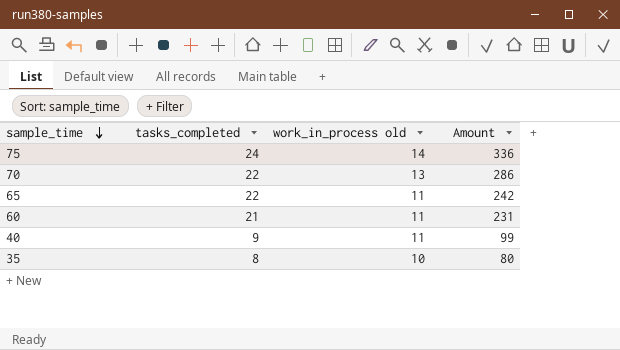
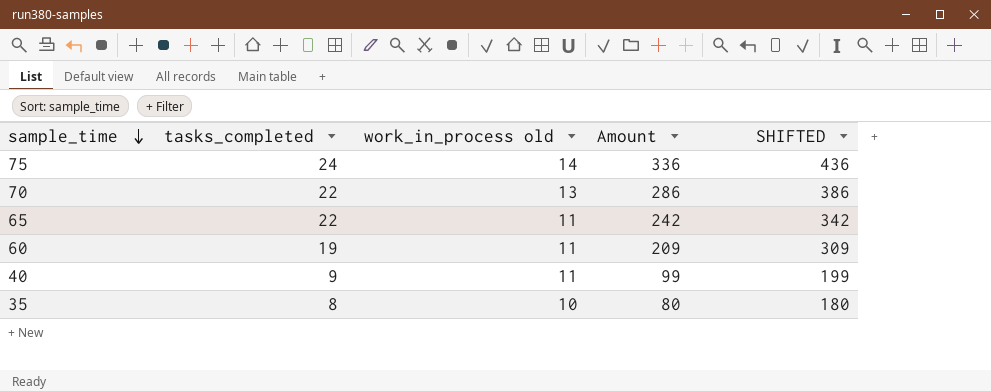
column SHIFTED | formula: none -> [Amount] + 100
60 | tasks_completed: 21 -> 19
60 | Amount: 231 -> 209

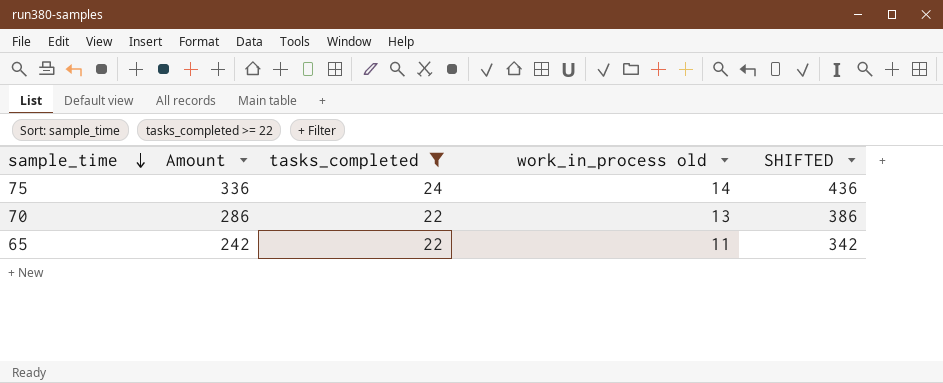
filter: none -> tasks_completed >= 22
column Amount | position: 4 -> 2

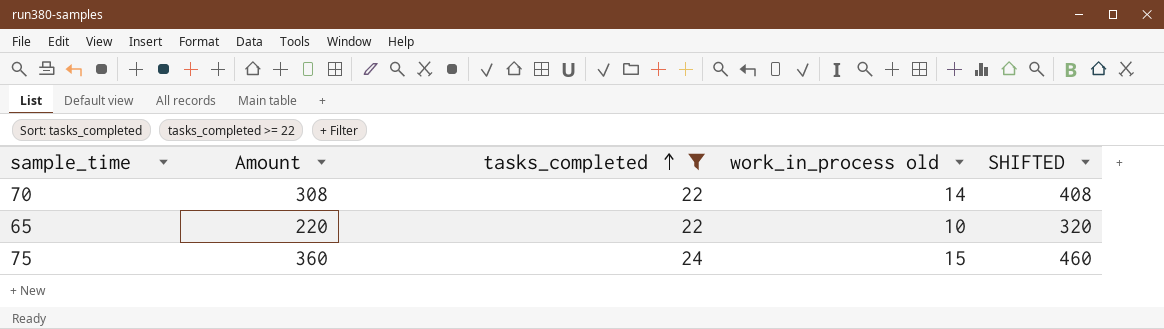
row order: sample_time descending -> tasks_completed ascending
70 | Amount: 286 -> 308
70 | work_in_process old: 13 -> 14
70 | SHIFTED: 386 -> 408
65 | Amount: 242 -> 220
65 | work_in_process old: 11 -> 10
65 | SHIFTED: 342 -> 320
75 | Amount: 336 -> 360
75 | work_in_process old: 14 -> 15
75 | SHIFTED: 436 -> 460

